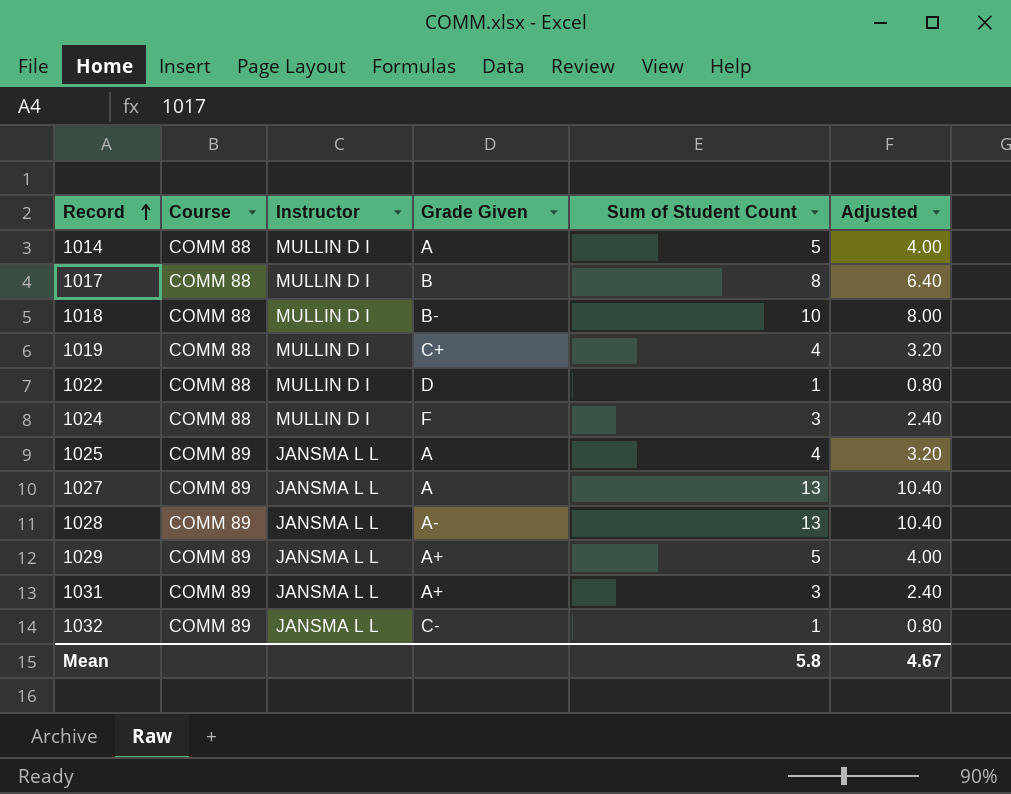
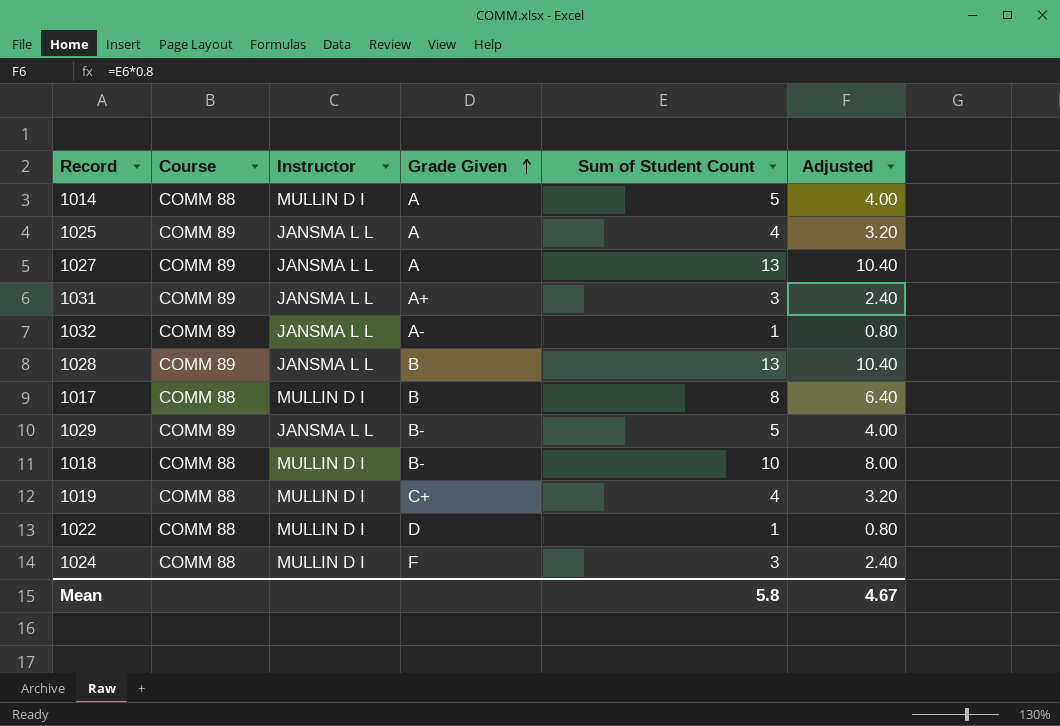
row order: Record ascending -> Grade Given ascending
1032 | Grade Given: C- -> A-
1028 | Grade Given: A- -> B
1029 | Grade Given: A+ -> B-

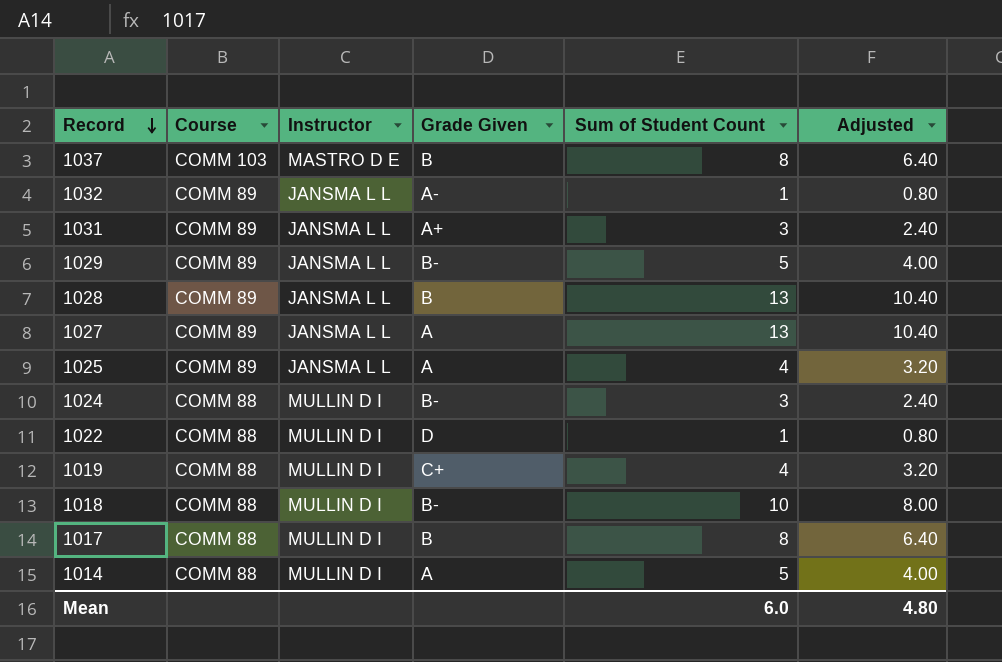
row order: Grade Given ascending -> Record descending
row 1037: none -> COMM 103 | MASTRO D E | B | 8 | 6.40
1024 | Grade Given: F -> B-
Mean | Sum of Student Count: 5.8 -> 6.0
Mean | Adjusted: 4.67 -> 4.80

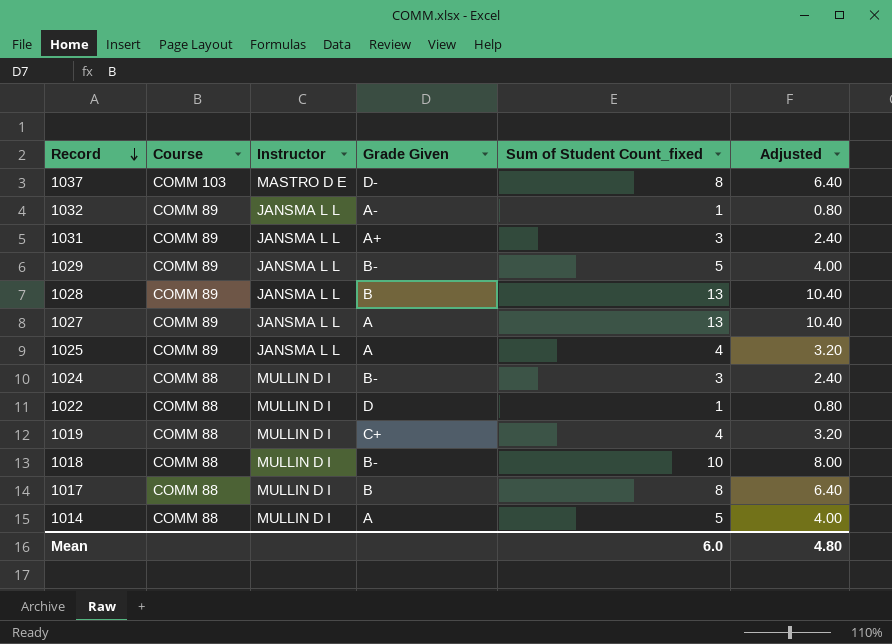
column name: Sum of Student Count -> Sum of Student Count_fixed
1037 | Grade Given: B -> D-

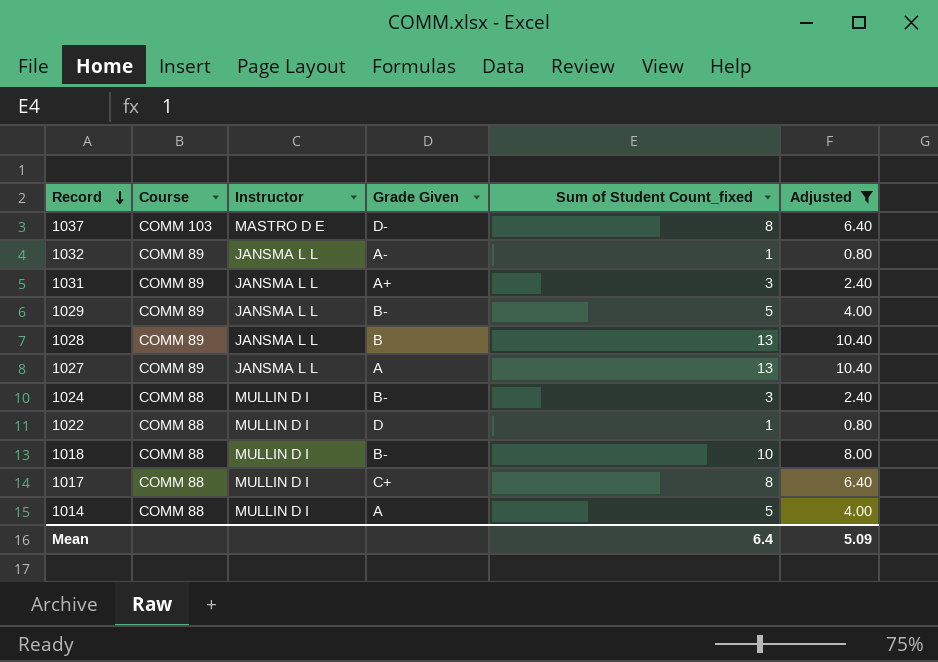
filter: none -> Adjusted != 3.20
1017 | Grade Given: B -> C+
Mean | Sum of Student Count_fixed: 6.0 -> 6.4
Mean | Adjusted: 4.80 -> 5.09

